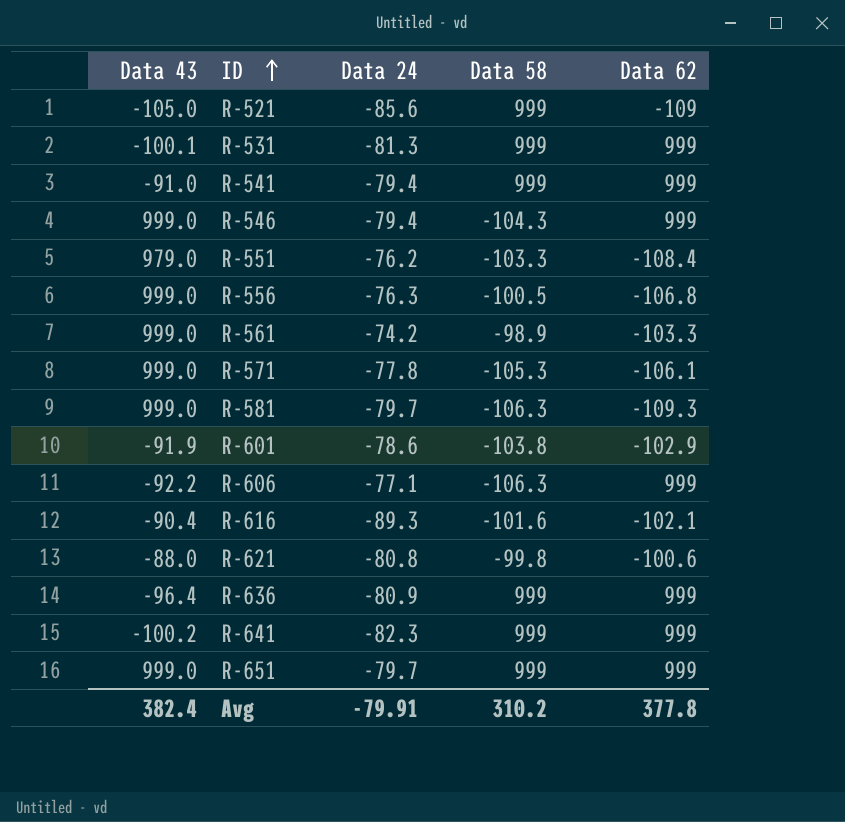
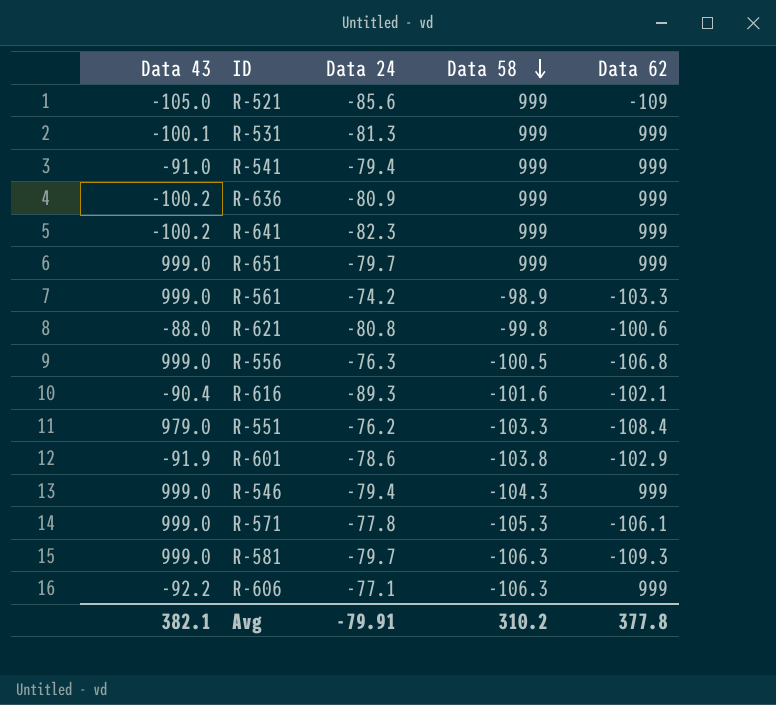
row order: ID ascending -> Data 58 descending
R-636 | Data 43: -96.4 -> -100.2
Avg | Data 43: 382.4 -> 382.1

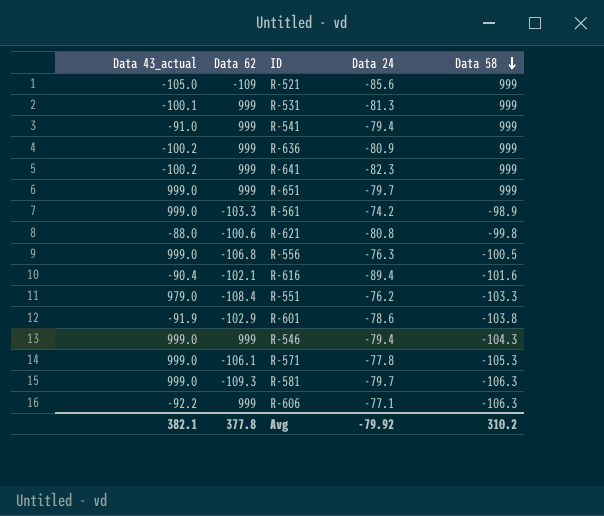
column name: Data 43 -> Data 43_actual
column Data 62 | position: 5 -> 2
R-616 | Data 24: -89.3 -> -89.4
Avg | Data 24: -79.91 -> -79.92

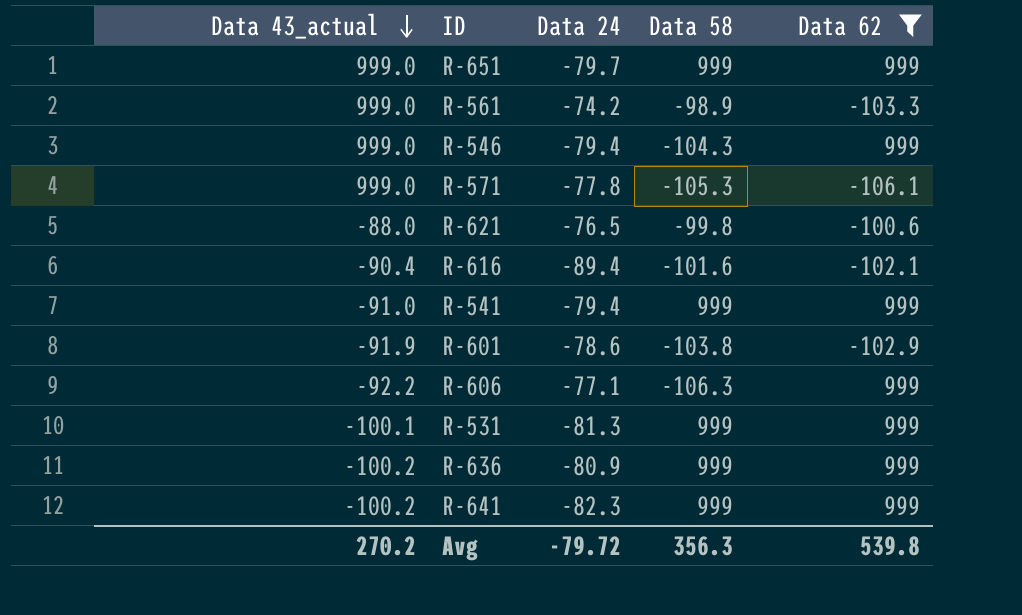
filter: none -> Data 62 >= -106.1
row order: Data 58 descending -> Data 43_actual descending
column Data 62 | position: 2 -> 5
R-621 | Data 24: -80.8 -> -76.5
Avg | Data 43_actual: 382.1 -> 270.2
Avg | Data 24: -79.92 -> -79.72
Avg | Data 58: 310.2 -> 356.3
Avg | Data 62: 377.8 -> 539.8

